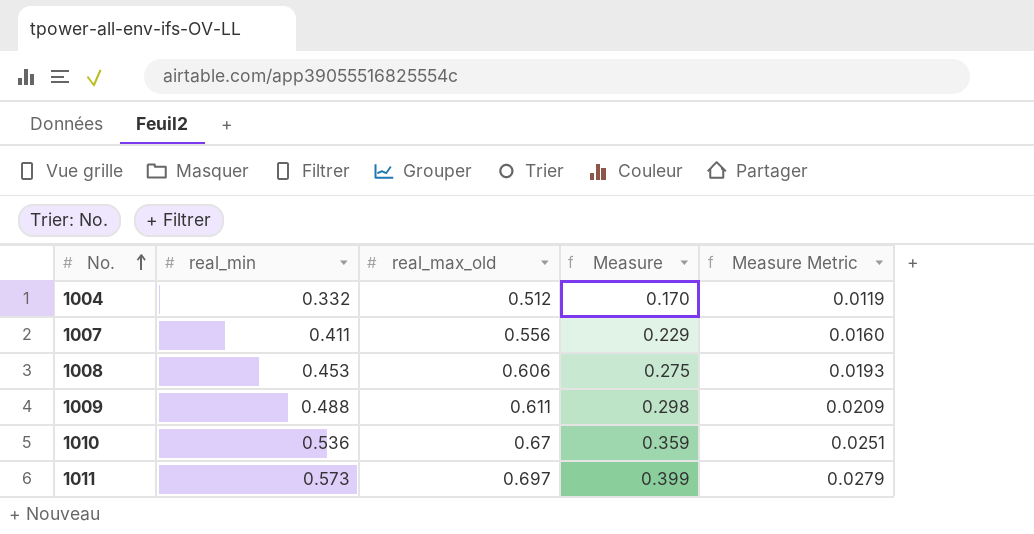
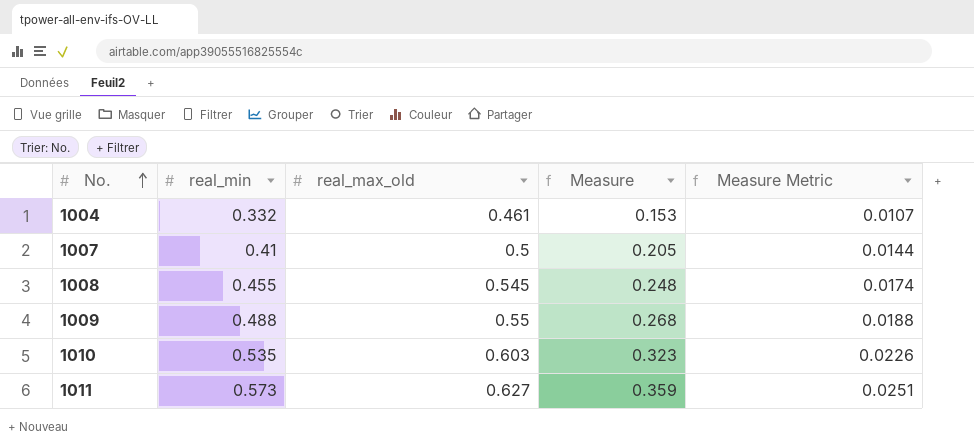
1004 | real_max_old: 0.512 -> 0.461
1004 | Measure: 0.170 -> 0.153
1004 | Measure Metric: 0.0119 -> 0.0107
1007 | real_min: 0.411 -> 0.41
1007 | real_max_old: 0.556 -> 0.5
1007 | Measure: 0.229 -> 0.205
1007 | Measure Metric: 0.0160 -> 0.0144
1008 | real_min: 0.453 -> 0.455
1008 | real_max_old: 0.606 -> 0.545
1008 | Measure: 0.275 -> 0.248
1008 | Measure Metric: 0.0193 -> 0.0174
1009 | real_max_old: 0.611 -> 0.55
1009 | Measure: 0.298 -> 0.268
1009 | Measure Metric: 0.0209 -> 0.0188
1010 | real_min: 0.536 -> 0.535
1010 | real_max_old: 0.67 -> 0.603
1010 | Measure: 0.359 -> 0.323
1010 | Measure Metric: 0.0251 -> 0.0226
1011 | real_max_old: 0.697 -> 0.627
1011 | Measure: 0.399 -> 0.359
1011 | Measure Metric: 0.0279 -> 0.0251

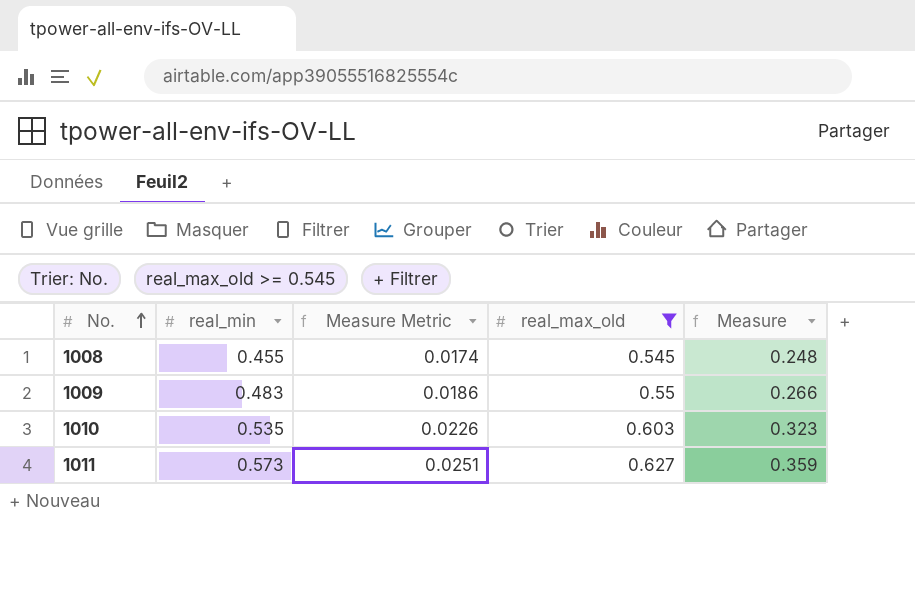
filter: none -> real_max_old >= 0.545
column Measure Metric | position: 5 -> 3
1009 | real_min: 0.488 -> 0.483
1009 | Measure Metric: 0.0188 -> 0.0186
1009 | Measure: 0.268 -> 0.266

